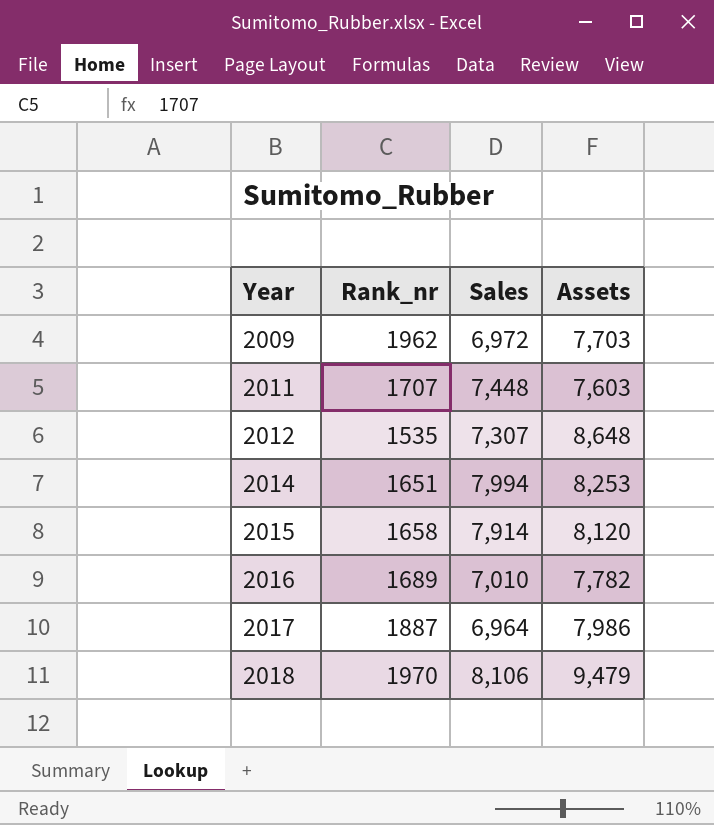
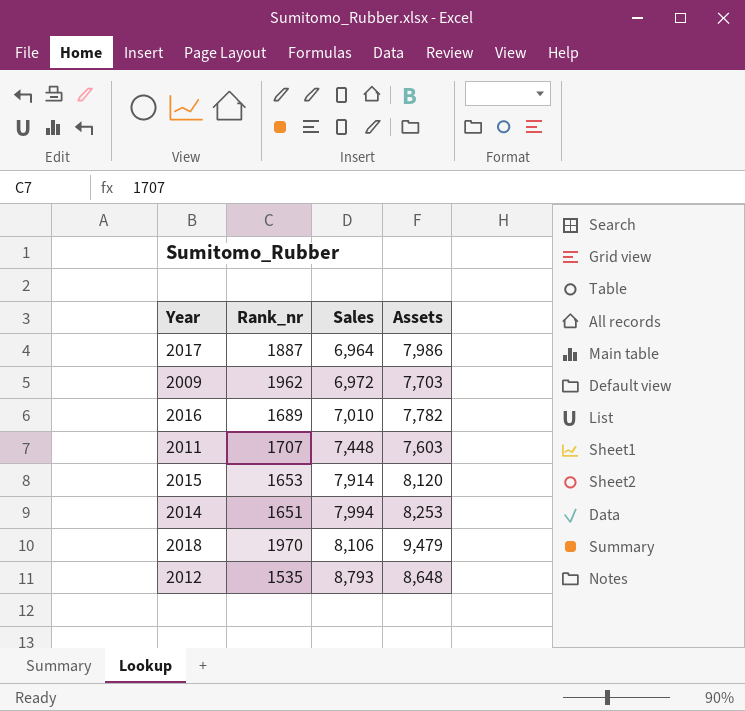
row order: Year ascending -> Sales ascending
2015 | Rank_nr: 1658 -> 1653
2012 | Sales: 7,307 -> 8,793

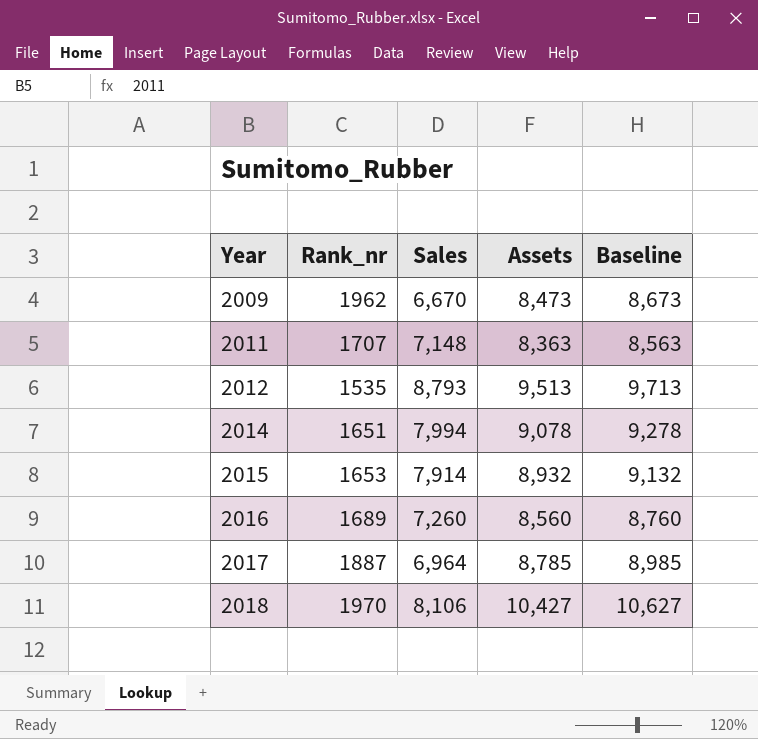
row order: Sales ascending -> Year ascending
column Baseline | formula: none -> [Assets] + 200
2009 | Sales: 6,972 -> 6,670
2009 | Assets: 7,703 -> 8,473
2011 | Sales: 7,448 -> 7,148
2011 | Assets: 7,603 -> 8,363
2012 | Assets: 8,648 -> 9,513
2014 | Assets: 8,253 -> 9,078
2015 | Assets: 8,120 -> 8,932
2016 | Sales: 7,010 -> 7,260
2016 | Assets: 7,782 -> 8,560
2017 | Assets: 7,986 -> 8,785
2018 | Assets: 9,479 -> 10,427

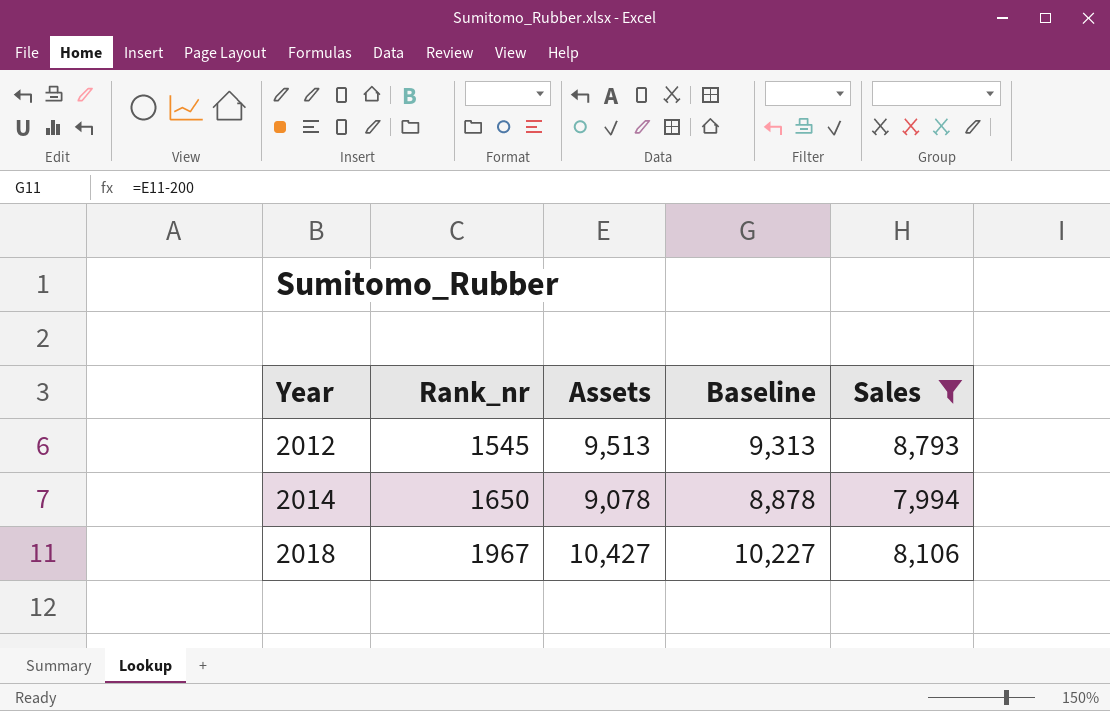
filter: none -> Sales >= 7,994
column Baseline | formula: [Assets] + 200 -> [Assets] - 200
column Sales | position: 3 -> 5
2012 | Rank_nr: 1535 -> 1545
2014 | Rank_nr: 1651 -> 1650
2018 | Rank_nr: 1970 -> 1967

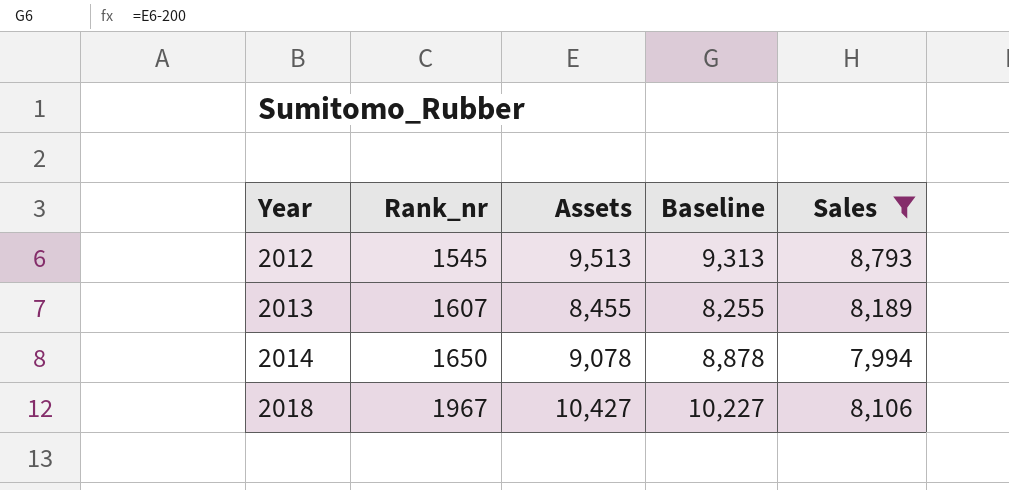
row 2013: none -> 1607 | 8,455 | 8,255 | 8,189

